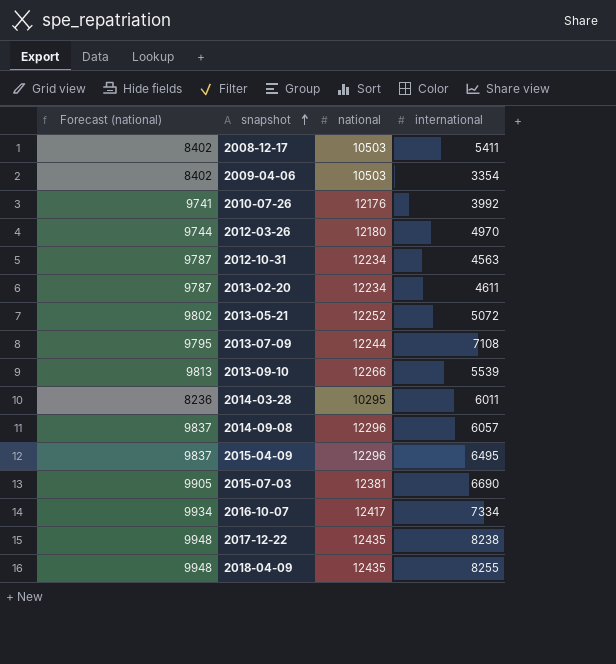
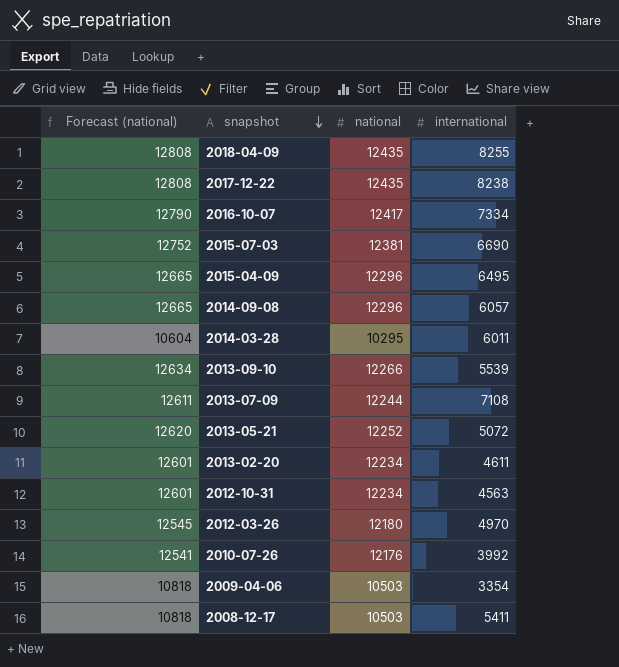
row order: snapshot ascending -> snapshot descending
column Forecast (national) | formula: [national] * 0.8 -> [national] * 1.03

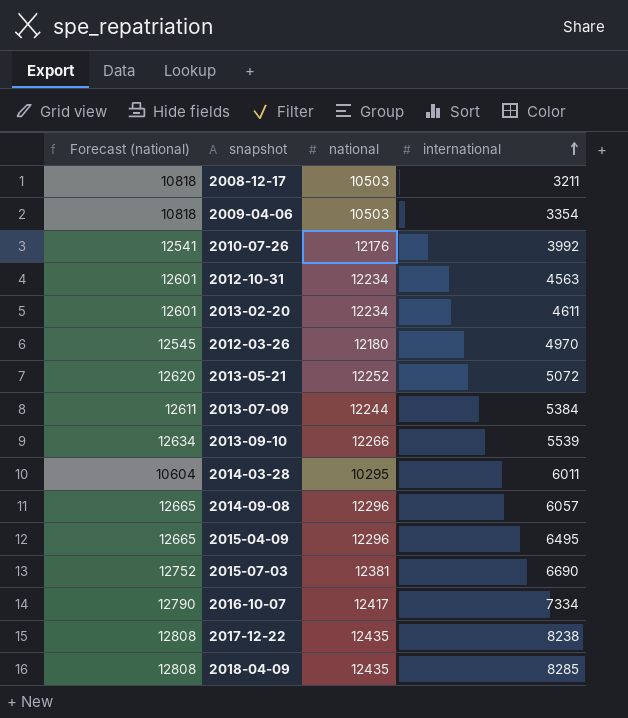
row order: snapshot descending -> international ascending
2008-12-17 | international: 5411 -> 3211
2013-07-09 | international: 7108 -> 5384
2018-04-09 | international: 8255 -> 8285

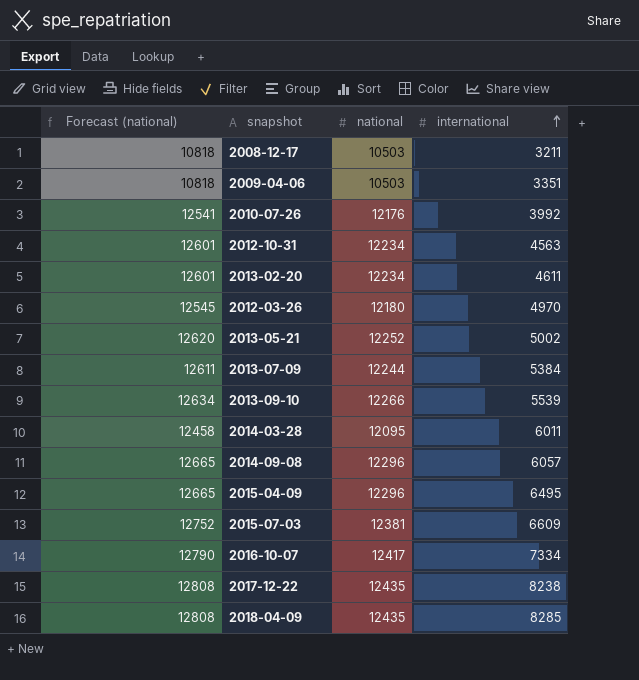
2009-04-06 | international: 3354 -> 3351
2013-05-21 | international: 5072 -> 5002
2014-03-28 | Forecast (national): 10604 -> 12458
2014-03-28 | national: 10295 -> 12095
2015-07-03 | international: 6690 -> 6609

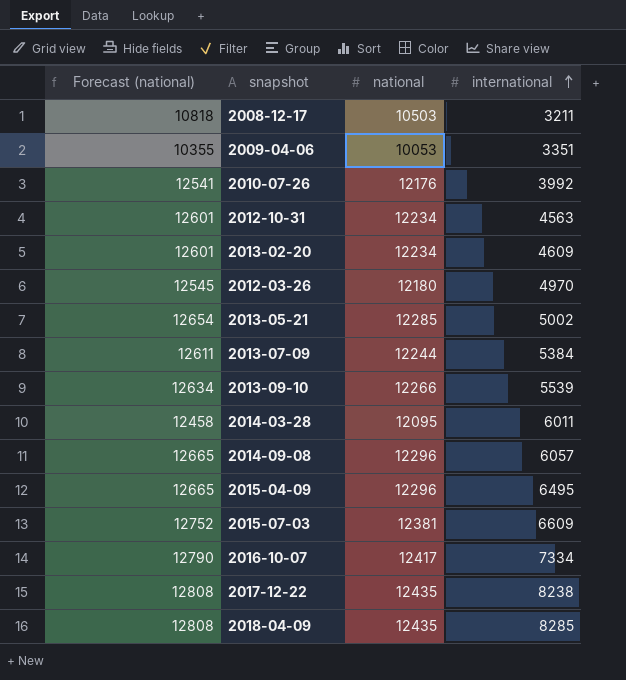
2009-04-06 | Forecast (national): 10818 -> 10355
2009-04-06 | national: 10503 -> 10053
2013-02-20 | international: 4611 -> 4609
2013-05-21 | Forecast (national): 12620 -> 12654
2013-05-21 | national: 12252 -> 12285

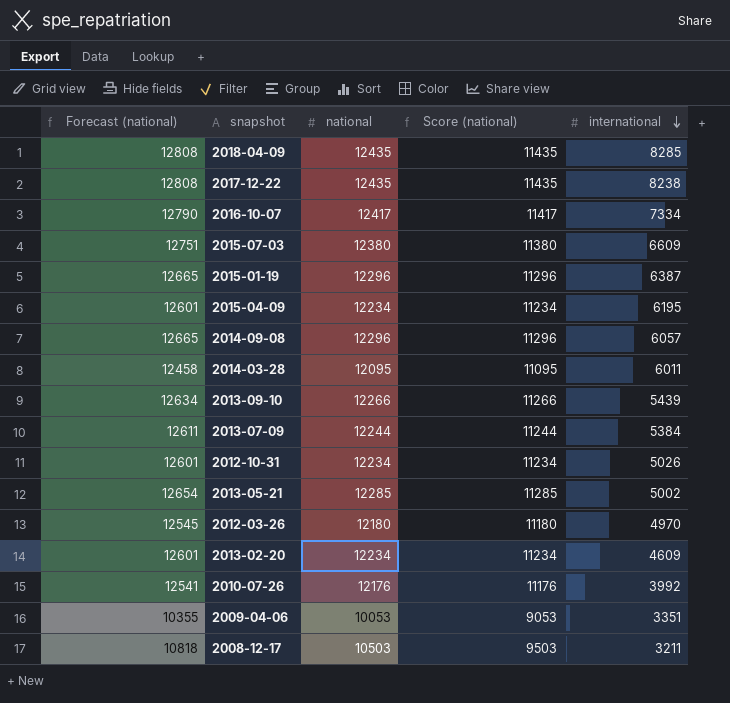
row order: international ascending -> international descending
column Score (national) | formula: none -> [national] - 1000
2015-07-03 | Forecast (national): 12752 -> 12751
2015-07-03 | national: 12381 -> 12380
row 2015-01-19: none -> 12665 | 12296 | 11296 | 6387
2015-04-09 | Forecast (national): 12665 -> 12601
2015-04-09 | national: 12296 -> 12234
2015-04-09 | international: 6495 -> 6195
2013-09-10 | international: 5539 -> 5439
2012-10-31 | international: 4563 -> 5026

